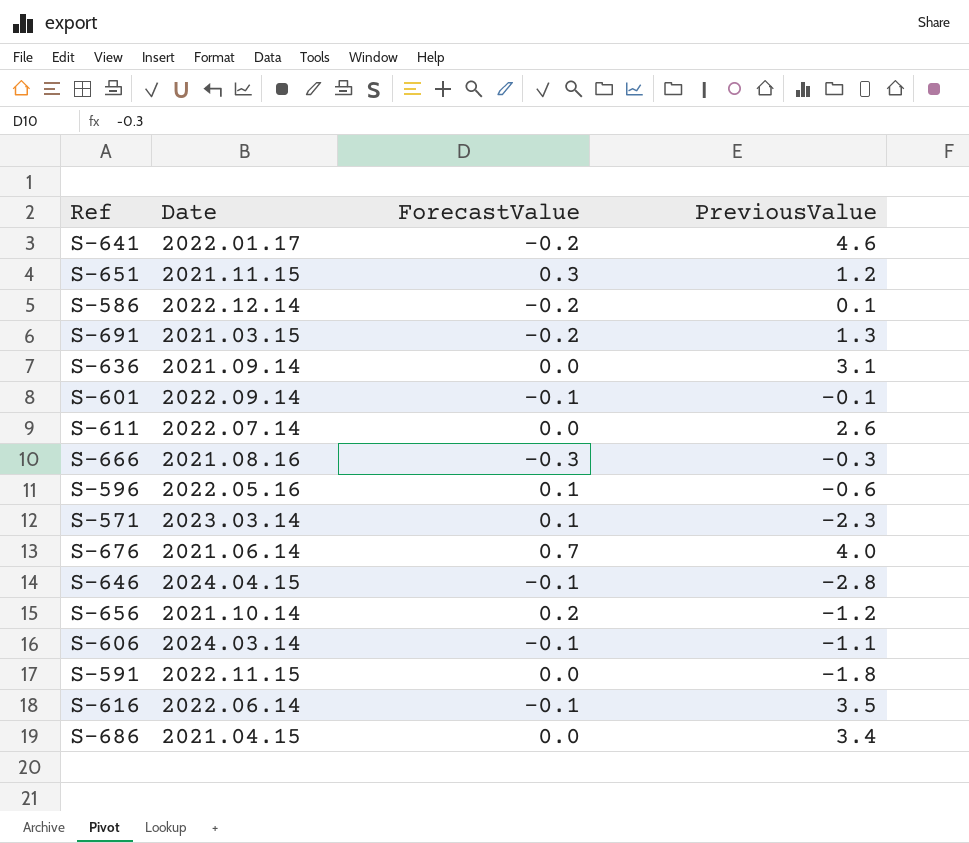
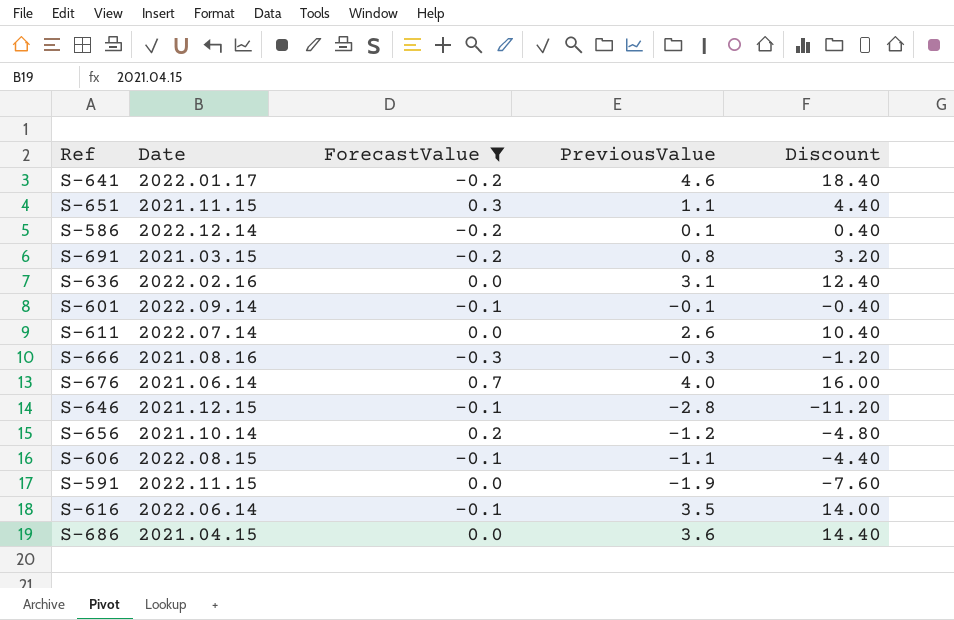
filter: none -> ForecastValue != 0.1
column Discount | formula: none -> [PreviousValue] * 4
S-651 | PreviousValue: 1.2 -> 1.1
S-691 | PreviousValue: 1.3 -> 0.8
S-636 | Date: 2021.09.14 -> 2022.02.16
S-646 | Date: 2024.04.15 -> 2021.12.15
S-606 | Date: 2024.03.14 -> 2022.08.15
S-591 | PreviousValue: -1.8 -> -1.9
S-686 | PreviousValue: 3.4 -> 3.6

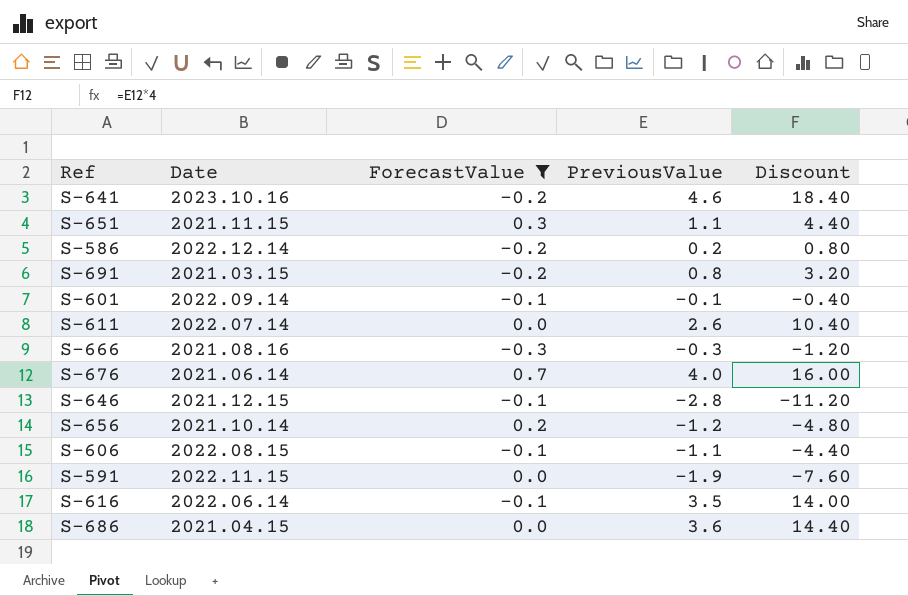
row S-636: 2022.02.16 | 0.0 | 3.1 | 12.40 -> none
S-641 | Date: 2022.01.17 -> 2023.10.16
S-586 | PreviousValue: 0.1 -> 0.2
S-586 | Discount: 0.40 -> 0.80

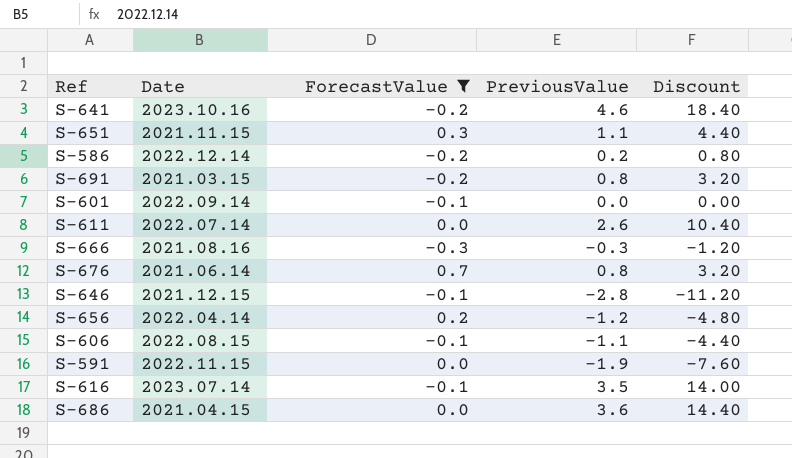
S-601 | PreviousValue: -0.1 -> 0.0
S-601 | Discount: -0.40 -> 0.00
S-676 | PreviousValue: 4.0 -> 0.8
S-676 | Discount: 16.00 -> 3.20
S-656 | Date: 2021.10.14 -> 2022.04.14
S-616 | Date: 2022.06.14 -> 2023.07.14

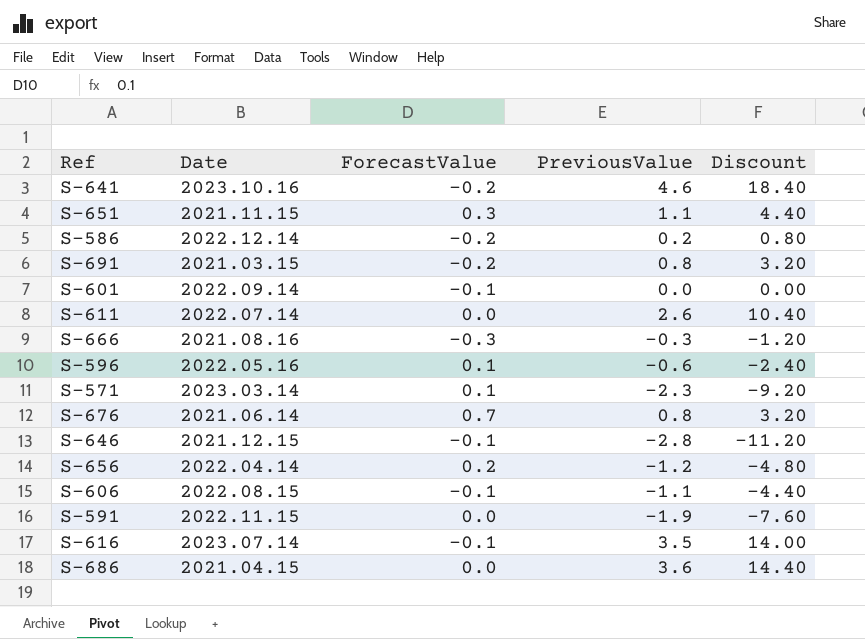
filter: ForecastValue != 0.1 -> none

